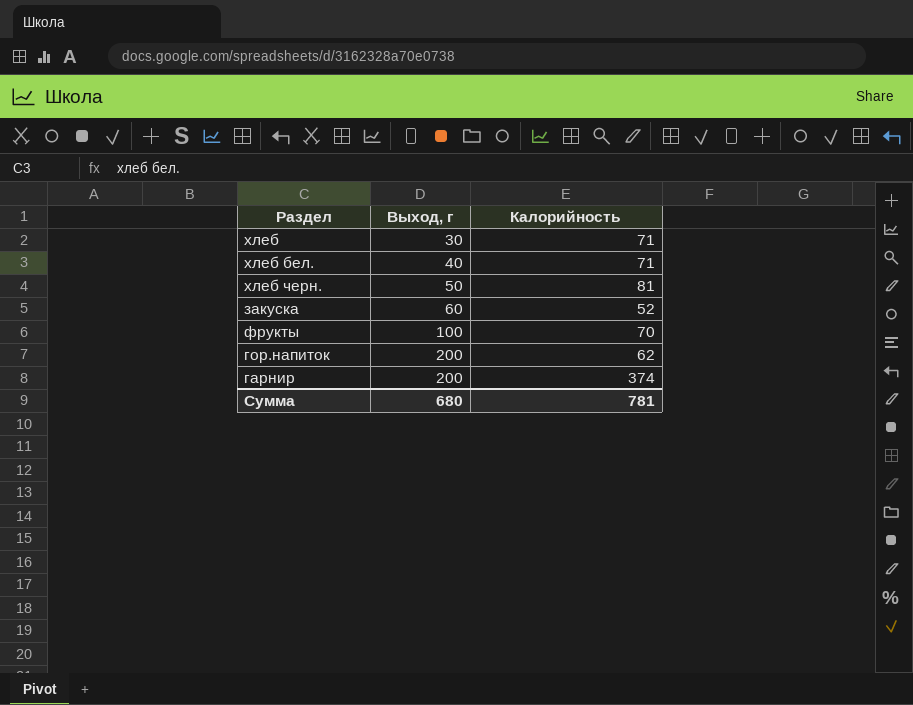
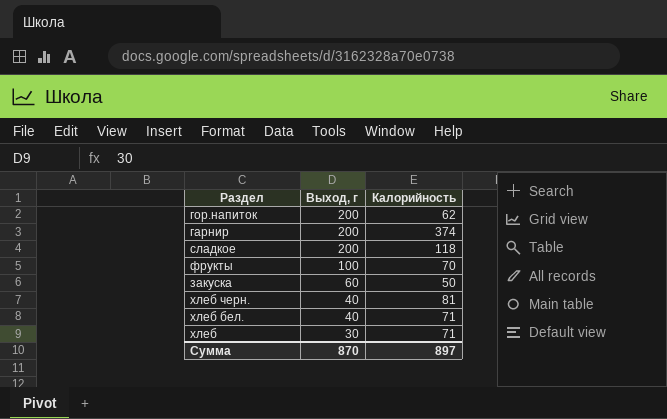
row order: Выход, г ascending -> Выход, г descending
row сладкое: none -> 200 | 118
закуска | Калорийность: 52 -> 50
хлеб черн. | Выход, г: 50 -> 40
Сумма | Выход, г: 680 -> 870
Сумма | Калорийность: 781 -> 897

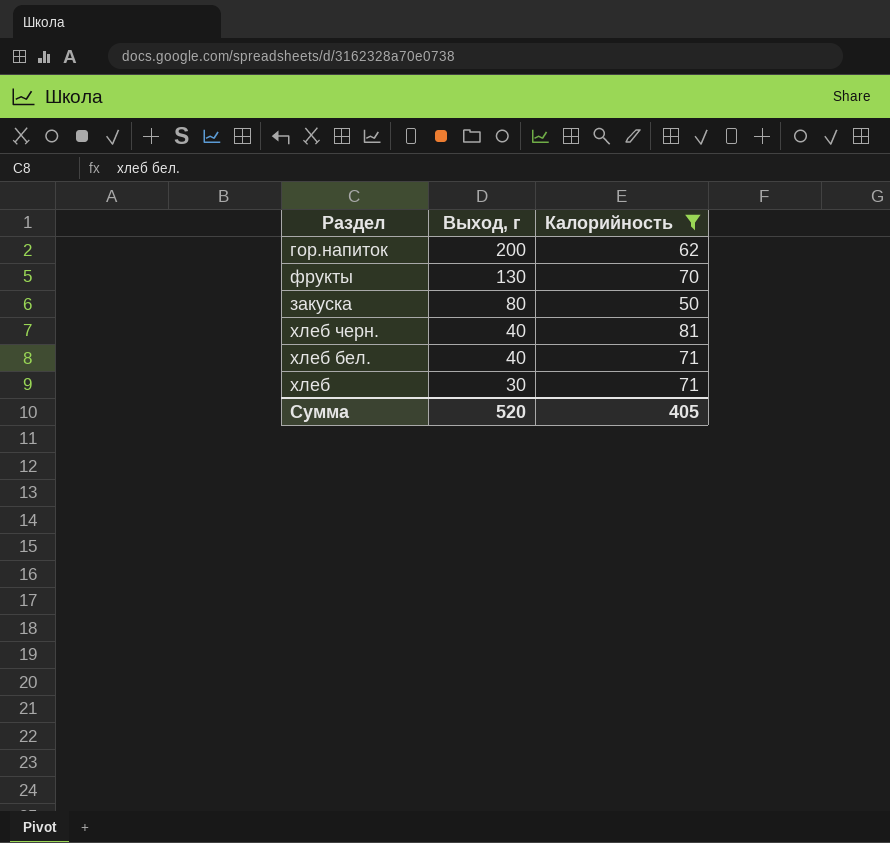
filter: none -> Калорийность <= 81
фрукты | Выход, г: 100 -> 130
закуска | Выход, г: 60 -> 80
Сумма | Выход, г: 870 -> 520
Сумма | Калорийность: 897 -> 405

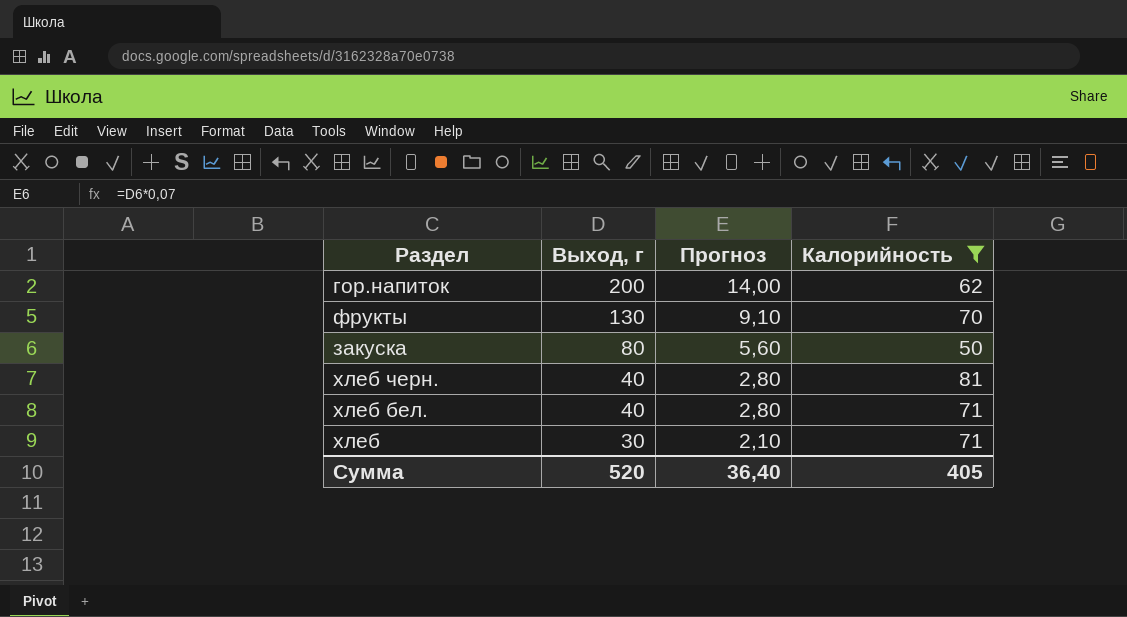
column Прогноз | formula: none -> [Выход, г] * 0,07

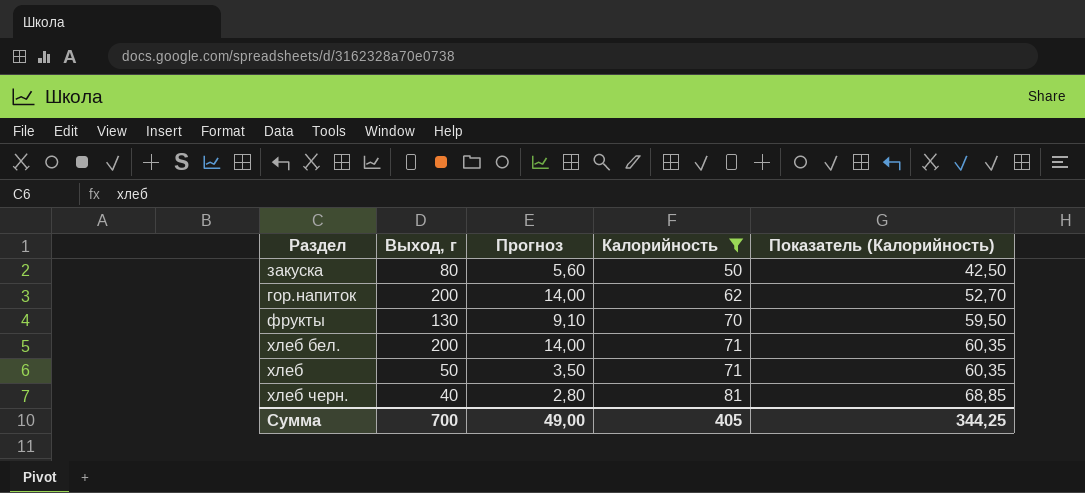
row order: Выход, г descending -> Калорийность ascending
column Показатель (Калорийность) | formula: none -> [Калорийность] * 0,85
хлеб бел. | Выход, г: 40 -> 200
хлеб бел. | Прогноз: 2,80 -> 14,00
хлеб | Выход, г: 30 -> 50
хлеб | Прогноз: 2,10 -> 3,50
Сумма | Выход, г: 520 -> 700
Сумма | Прогноз: 36,40 -> 49,00

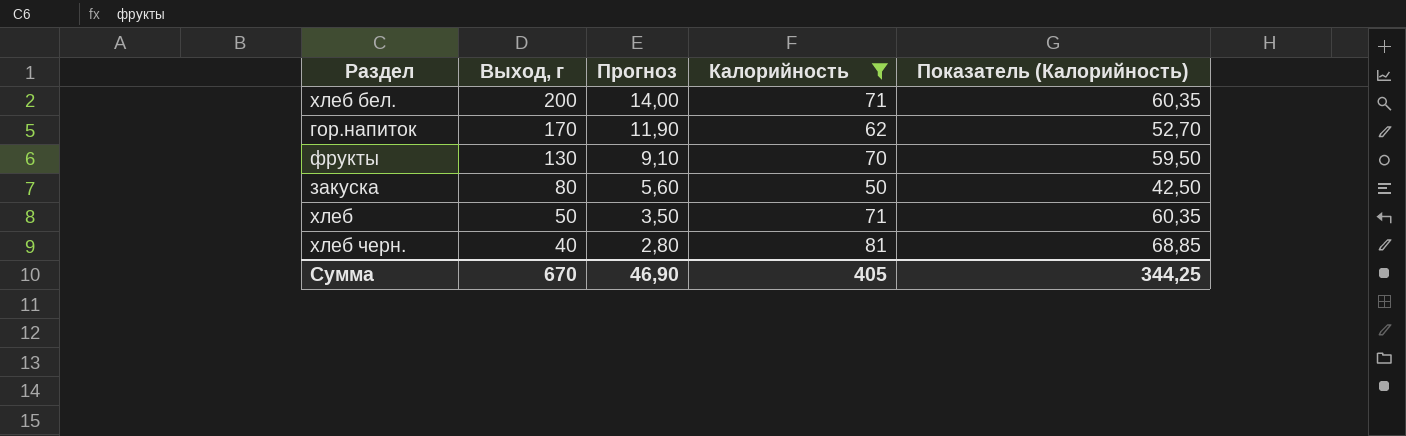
row order: Калорийность ascending -> Выход, г descending
гор.напиток | Выход, г: 200 -> 170
гор.напиток | Прогноз: 14,00 -> 11,90
Сумма | Выход, г: 700 -> 670
Сумма | Прогноз: 49,00 -> 46,90

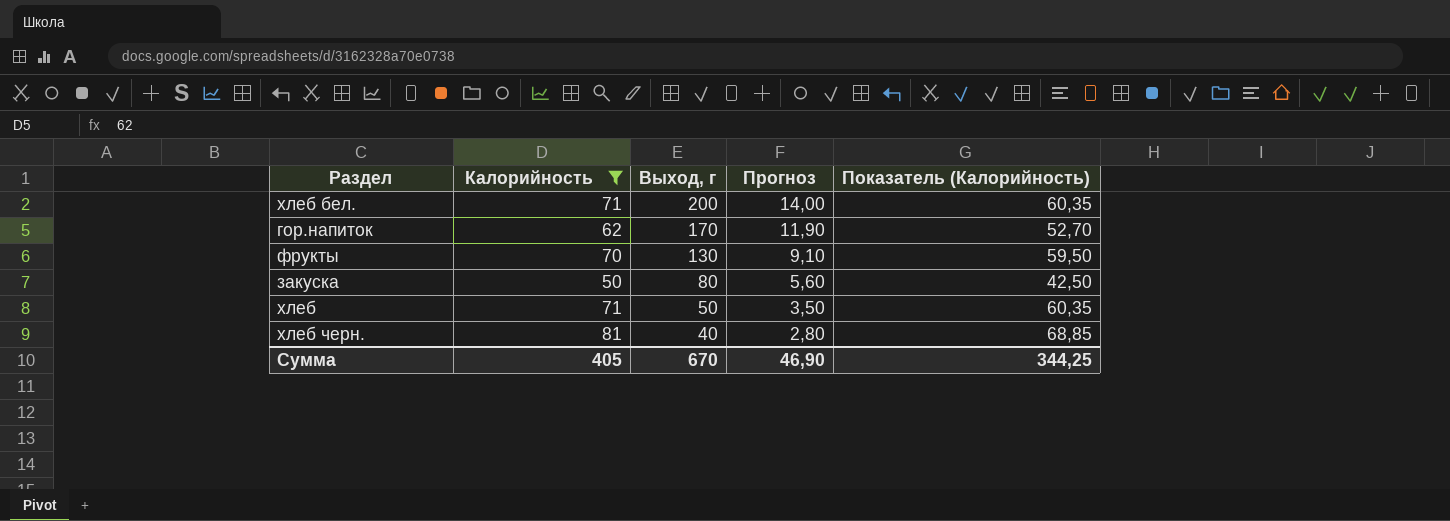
column Калорийность | position: 4 -> 2

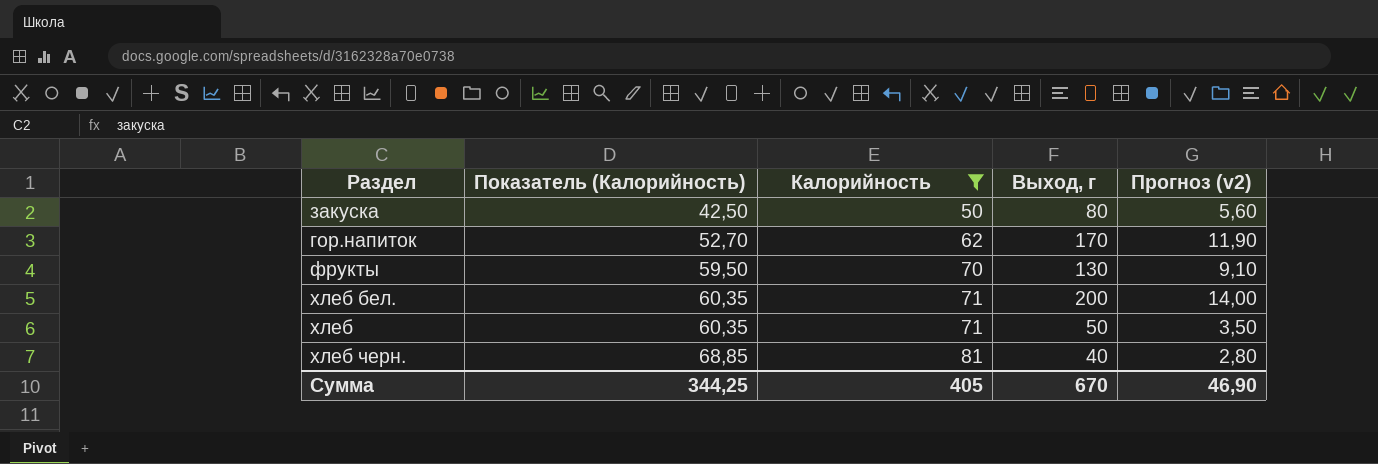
row order: Выход, г descending -> Показатель (Калорийность) ascending
column Показатель (Калорийность) | position: 5 -> 2
column name: Прогноз -> Прогноз (v2)

